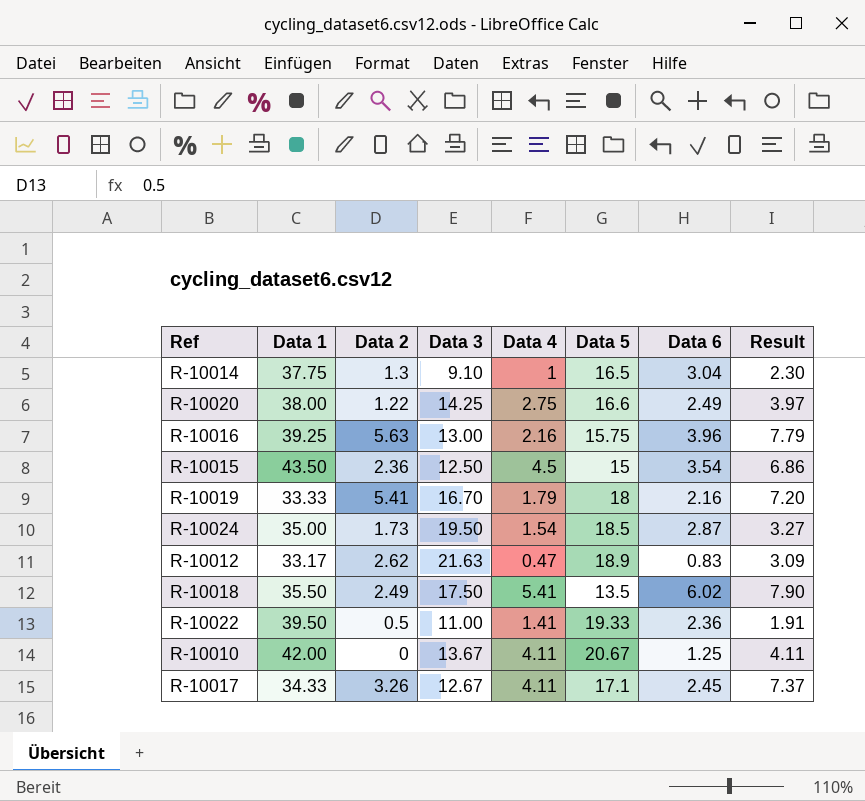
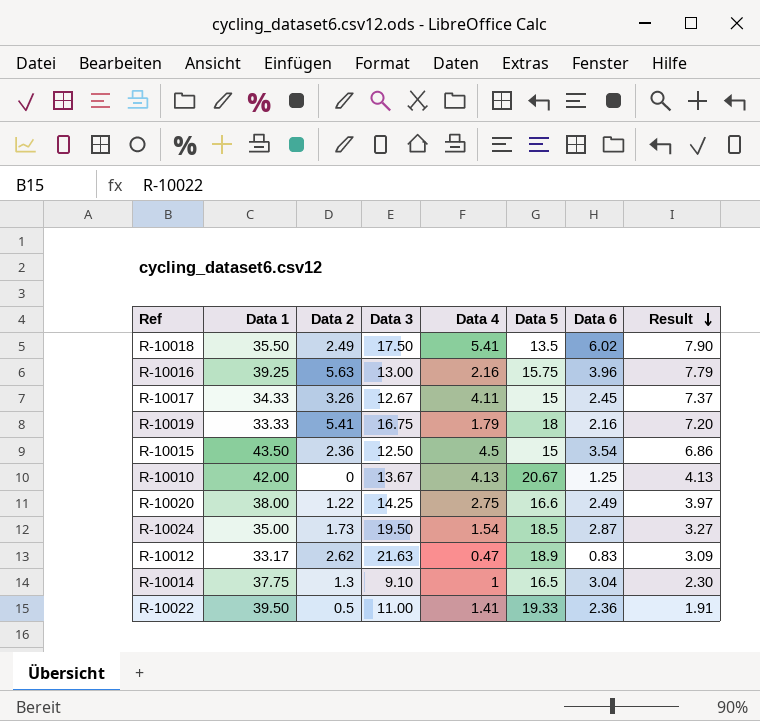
row order: none -> Result descending
R-10017 | Data 5: 17.1 -> 15
R-10019 | Data 3: 16.70 -> 16.75
R-10010 | Data 4: 4.11 -> 4.13
R-10010 | Result: 4.11 -> 4.13

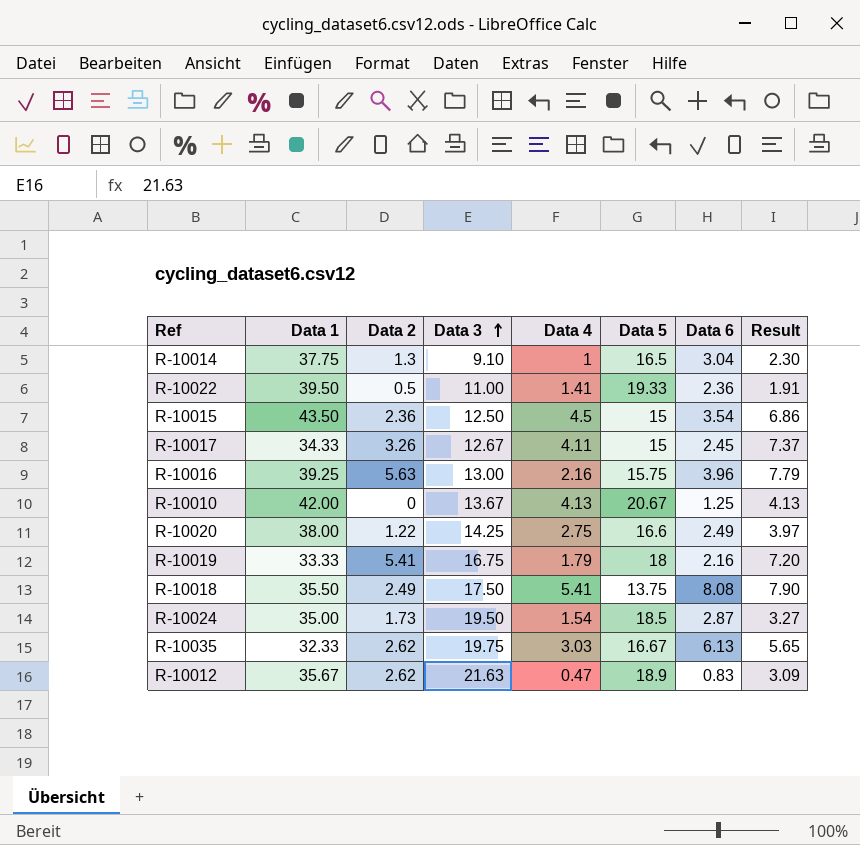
row order: Result descending -> Data 3 ascending
R-10018 | Data 5: 13.5 -> 13.75
R-10018 | Data 6: 6.02 -> 8.08
row R-10035: none -> 32.33 | 2.62 | 19.75 | 3.03 | 16.67 | 6.13 | 5.65
R-10012 | Data 1: 33.17 -> 35.67

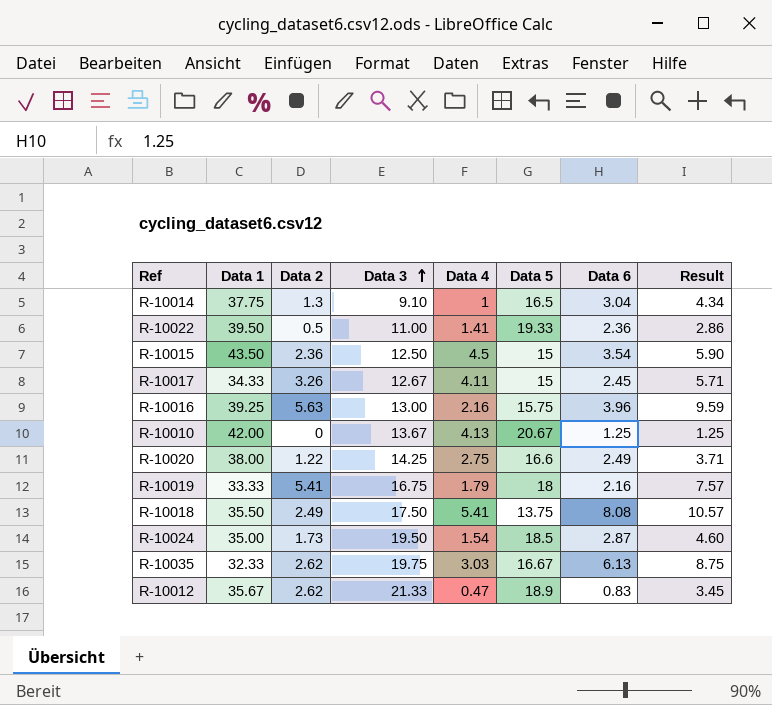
column Result | formula: [Data 2] + [Data 4] -> [Data 2] + [Data 6]
R-10012 | Data 3: 21.63 -> 21.33

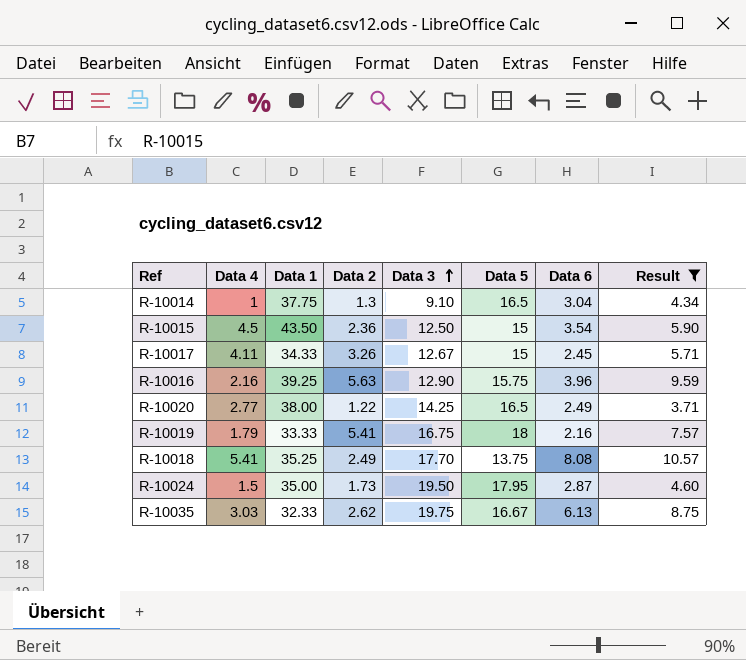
filter: none -> Result >= 3.71
column Data 4 | position: 5 -> 2
R-10016 | Data 3: 13.00 -> 12.90
R-10020 | Data 4: 2.75 -> 2.77
R-10020 | Data 5: 16.6 -> 16.5
R-10018 | Data 1: 35.50 -> 35.25
R-10018 | Data 3: 17.50 -> 17.70
R-10024 | Data 4: 1.54 -> 1.5
R-10024 | Data 5: 18.5 -> 17.95

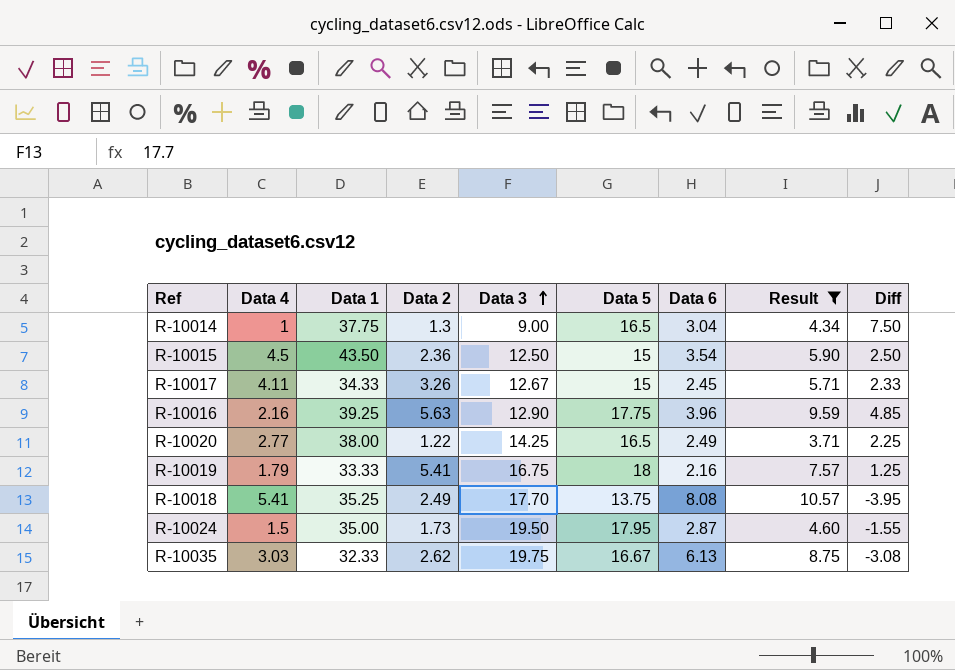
column Diff | formula: none -> [Data 5] - [Data 3]
R-10014 | Data 3: 9.10 -> 9.00
R-10016 | Data 5: 15.75 -> 17.75

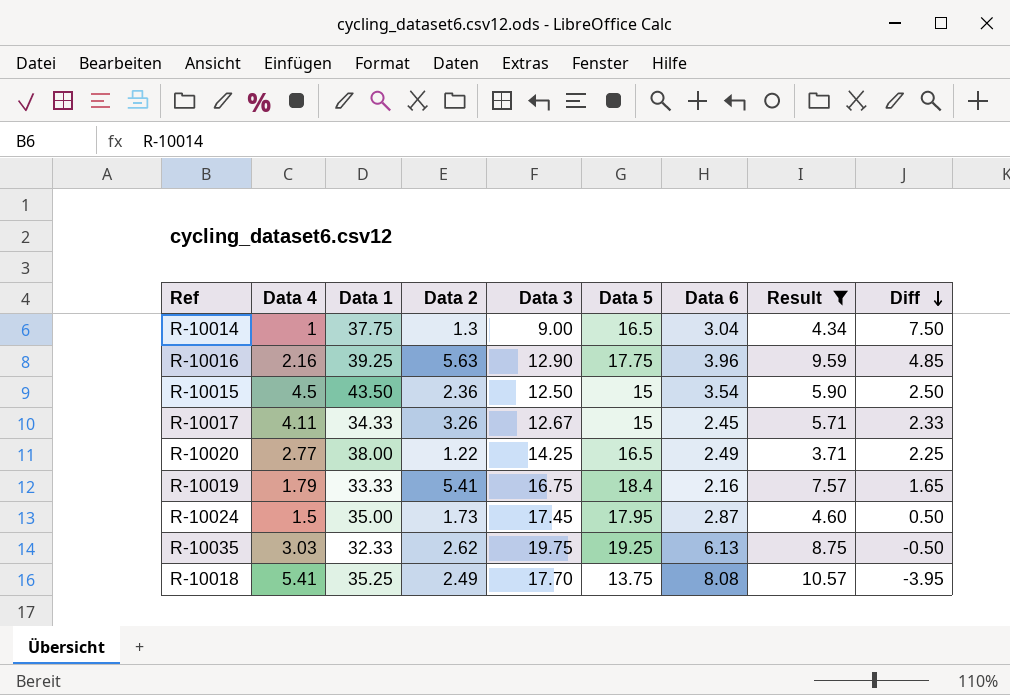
row order: Data 3 ascending -> Diff descending
R-10019 | Data 5: 18 -> 18.4
R-10019 | Diff: 1.25 -> 1.65
R-10024 | Data 3: 19.50 -> 17.45
R-10024 | Diff: -1.55 -> 0.50
R-10035 | Data 5: 16.67 -> 19.25
R-10035 | Diff: -3.08 -> -0.50

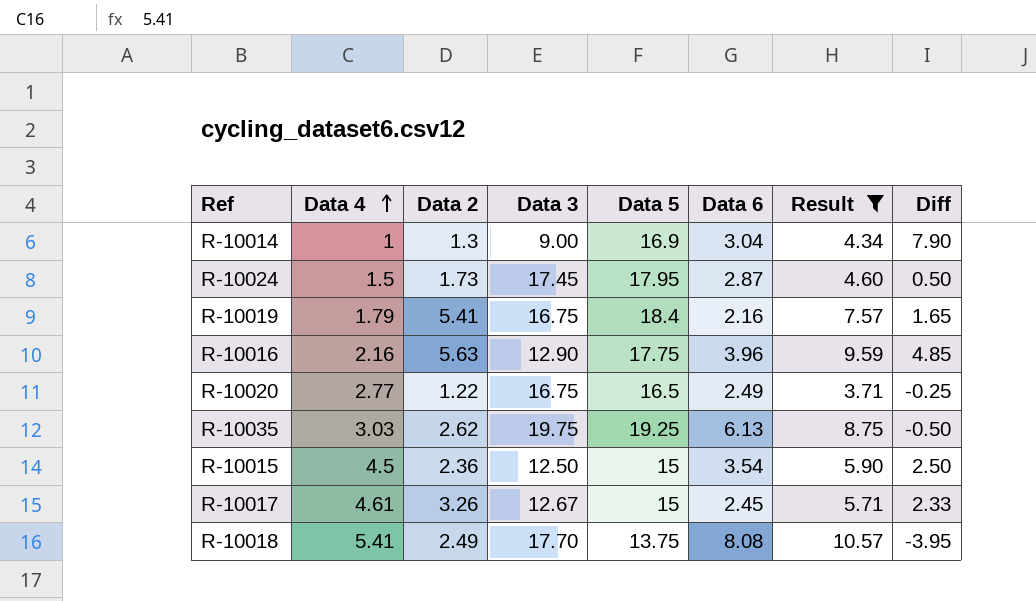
row order: Diff descending -> Data 4 ascending
column Data 1 | position: 3 -> none
R-10014 | Data 5: 16.5 -> 16.9
R-10014 | Diff: 7.50 -> 7.90
R-10020 | Data 3: 14.25 -> 16.75
R-10020 | Diff: 2.25 -> -0.25
R-10017 | Data 4: 4.11 -> 4.61

